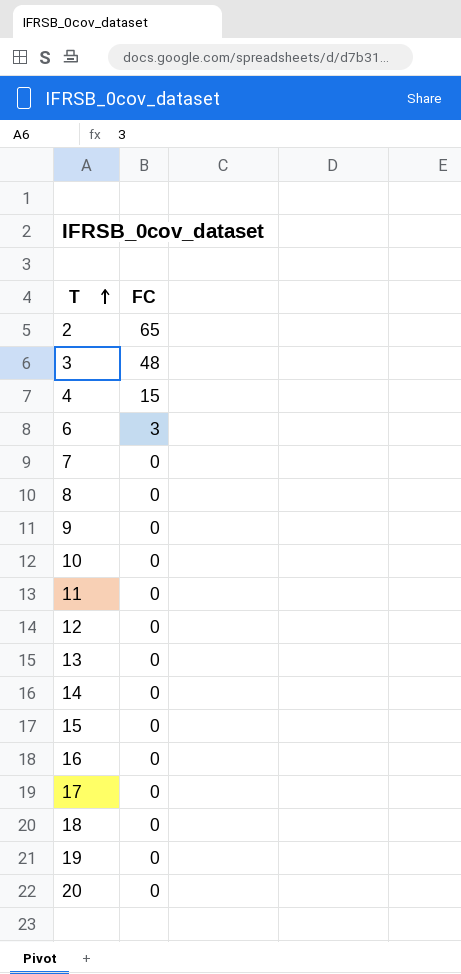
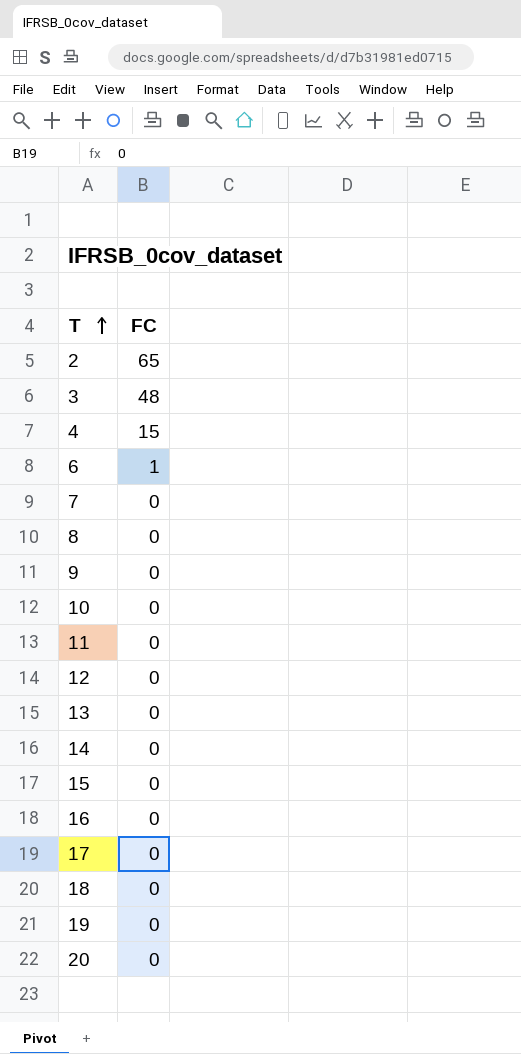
6 | FC: 3 -> 1

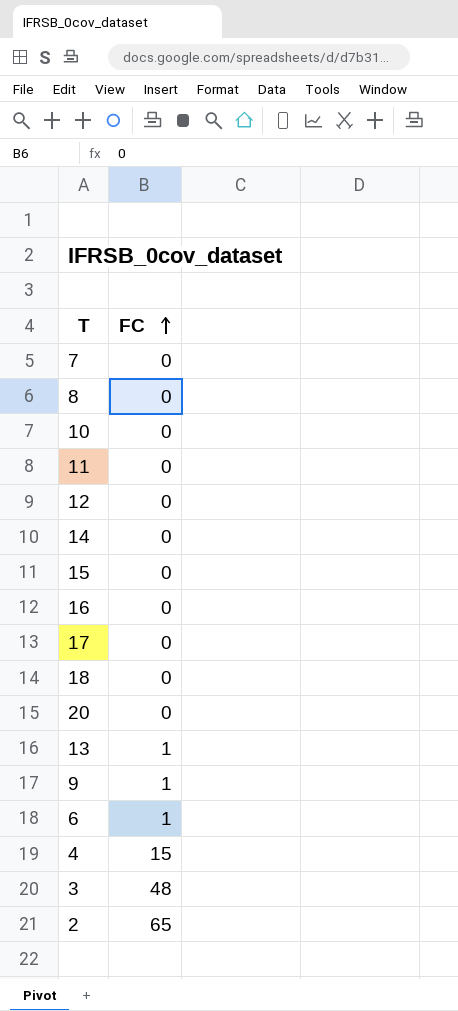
row order: T ascending -> FC ascending
row 19: 0 -> none
13 | FC: 0 -> 1
9 | FC: 0 -> 1

